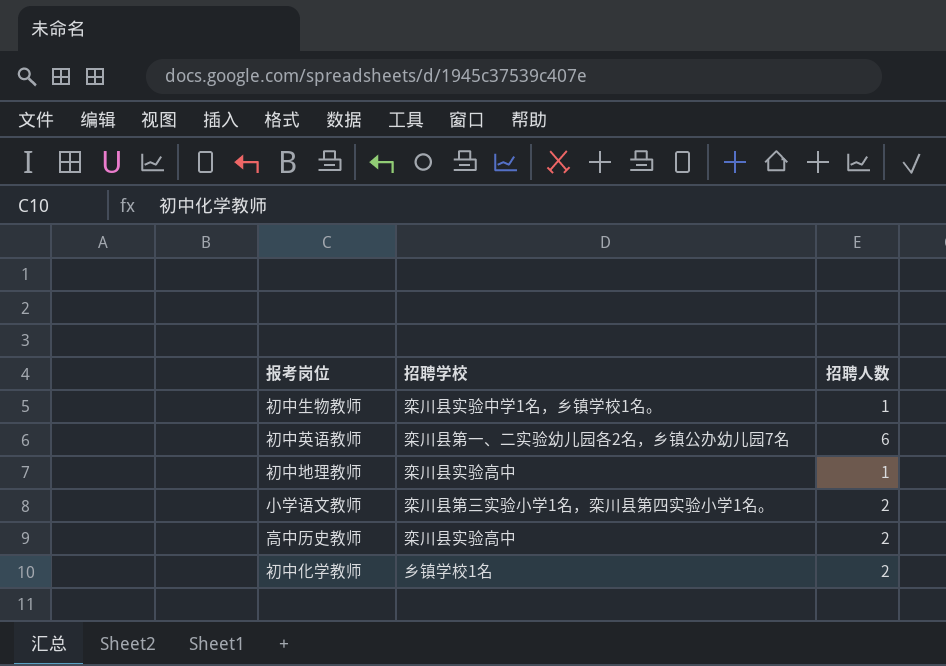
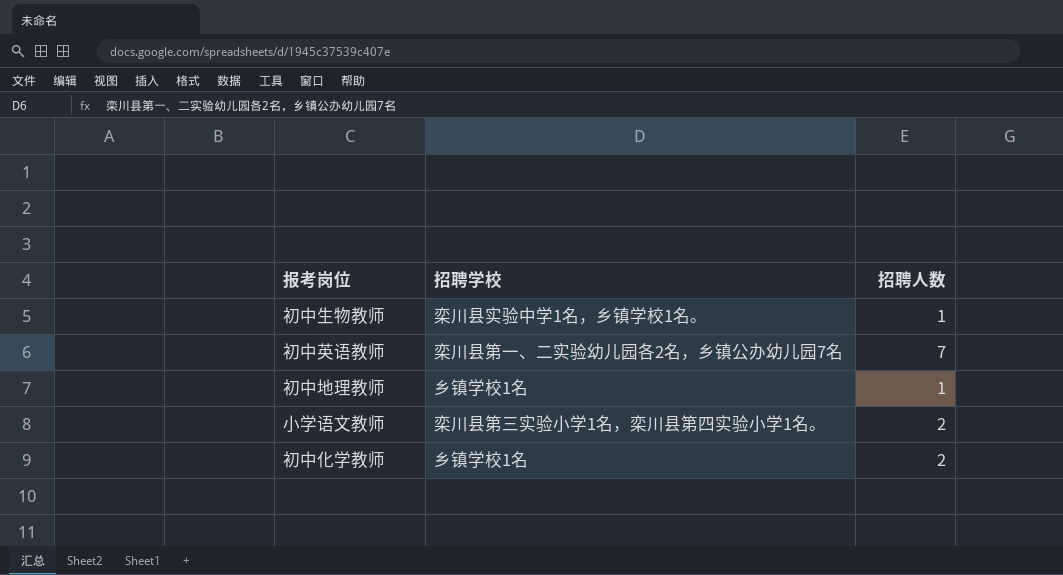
row 高中历史教师: 栾川县实验高中 | 2 -> none
初中英语教师 | 招聘人数: 6 -> 7
初中地理教师 | 招聘学校: 栾川县实验高中 -> 乡镇学校1名

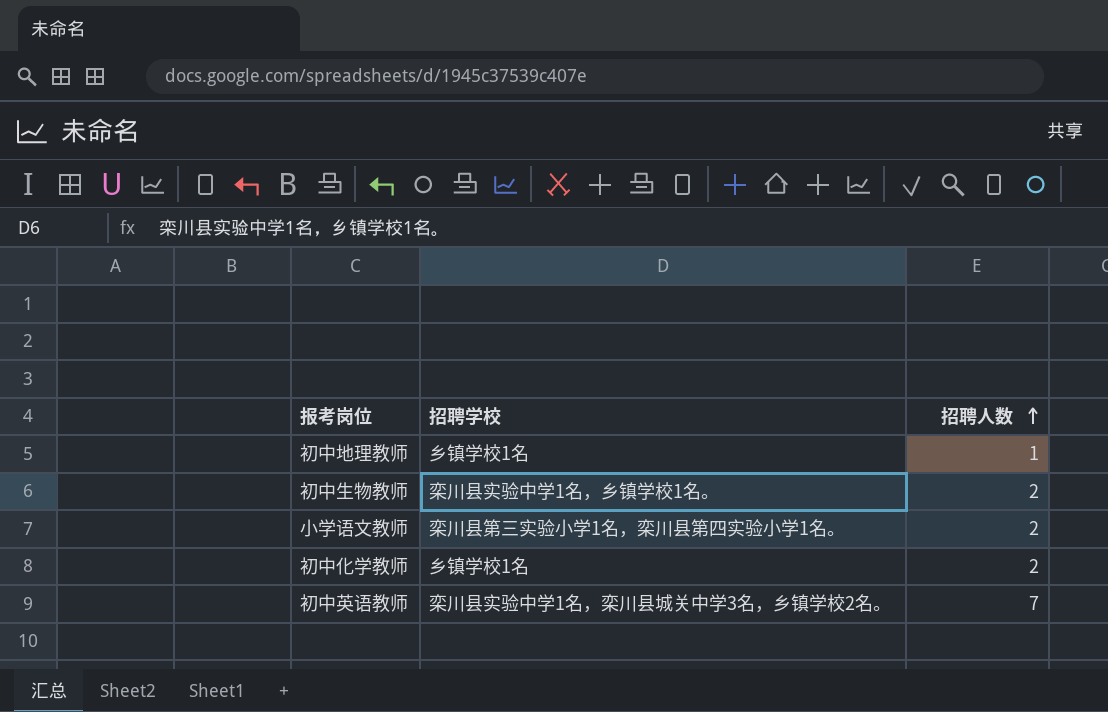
row order: none -> 招聘人数 ascending
初中生物教师 | 招聘人数: 1 -> 2
初中英语教师 | 招聘学校: 栾川县第一、二实验幼儿园各2名，乡镇公办幼儿园7名 -> 栾川县实验中学1名，栾川县城关中学3名，乡镇学校2名。

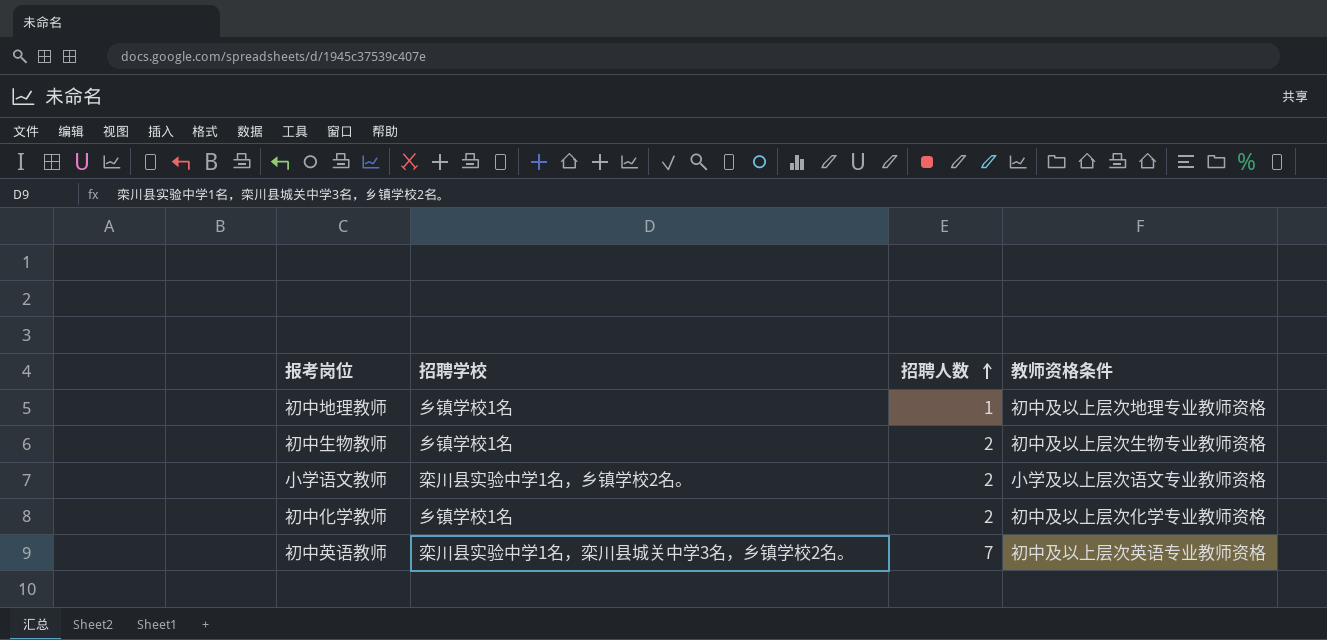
column 教师资格条件 | position: none -> 4
初中生物教师 | 招聘学校: 栾川县实验中学1名，乡镇学校1名。 -> 乡镇学校1名
小学语文教师 | 招聘学校: 栾川县第三实验小学1名，栾川县第四实验小学1名。 -> 栾川县实验中学1名，乡镇学校2名。

